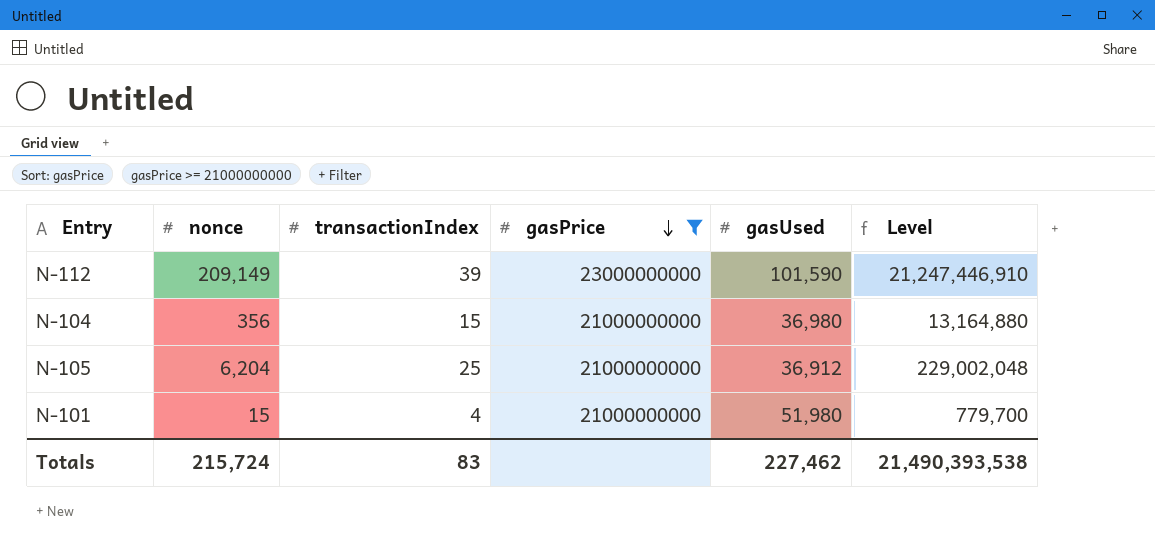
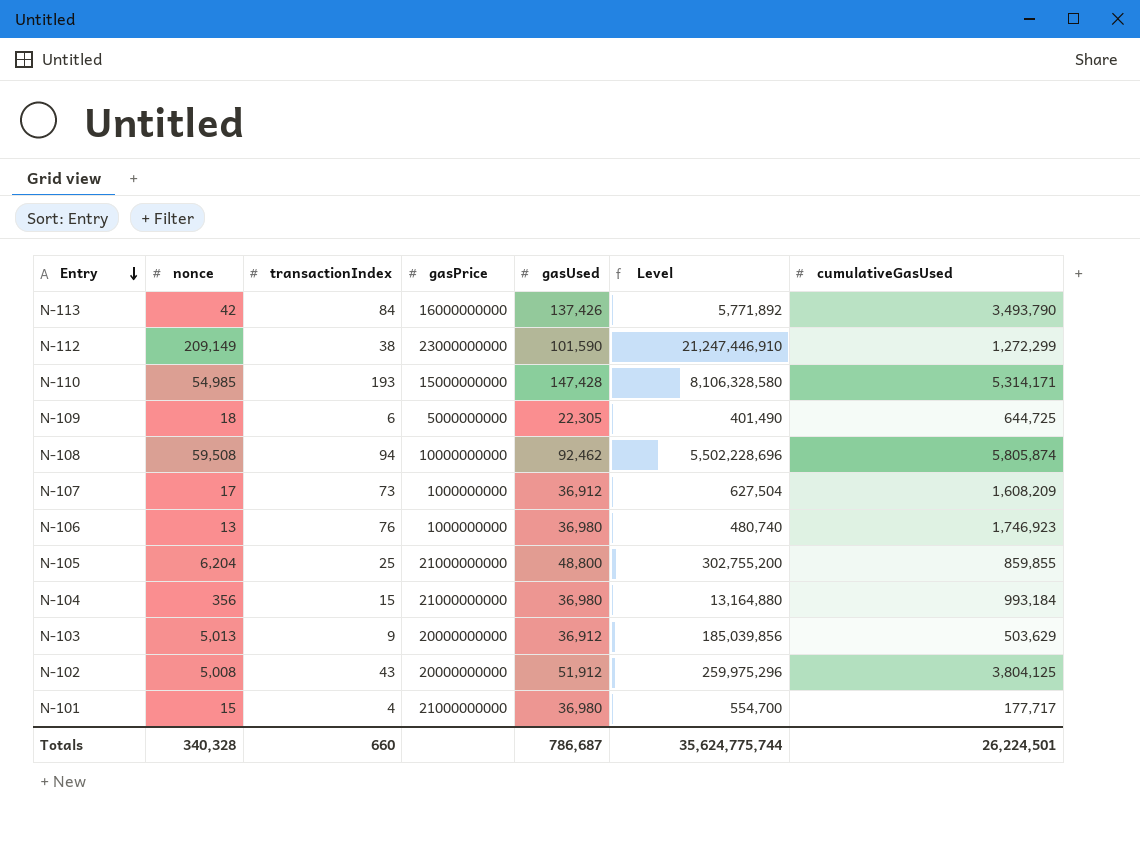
filter: gasPrice >= 21000000000 -> none
row order: gasPrice descending -> Entry descending
column cumulativeGasUsed | position: none -> 7
N-112 | transactionIndex: 39 -> 38
N-105 | gasUsed: 36,912 -> 48,800
N-105 | Level: 229,002,048 -> 302,755,200
N-101 | gasUsed: 51,980 -> 36,980
N-101 | Level: 779,700 -> 554,700
Totals | nonce: 215,724 -> 340,328
Totals | transactionIndex: 83 -> 660
Totals | gasUsed: 227,462 -> 786,687
Totals | Level: 21,490,393,538 -> 35,624,775,744

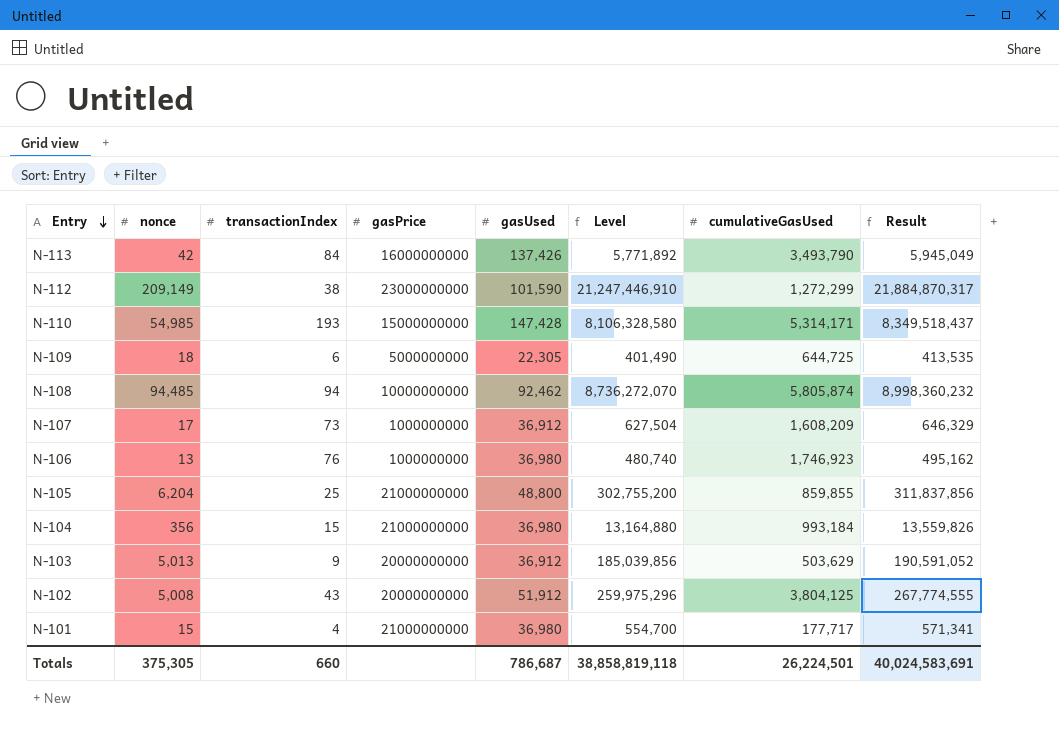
column Result | formula: none -> [Level] * 1.03
N-108 | nonce: 59,508 -> 94,485
N-108 | Level: 5,502,228,696 -> 8,736,272,070
Totals | nonce: 340,328 -> 375,305
Totals | Level: 35,624,775,744 -> 38,858,819,118

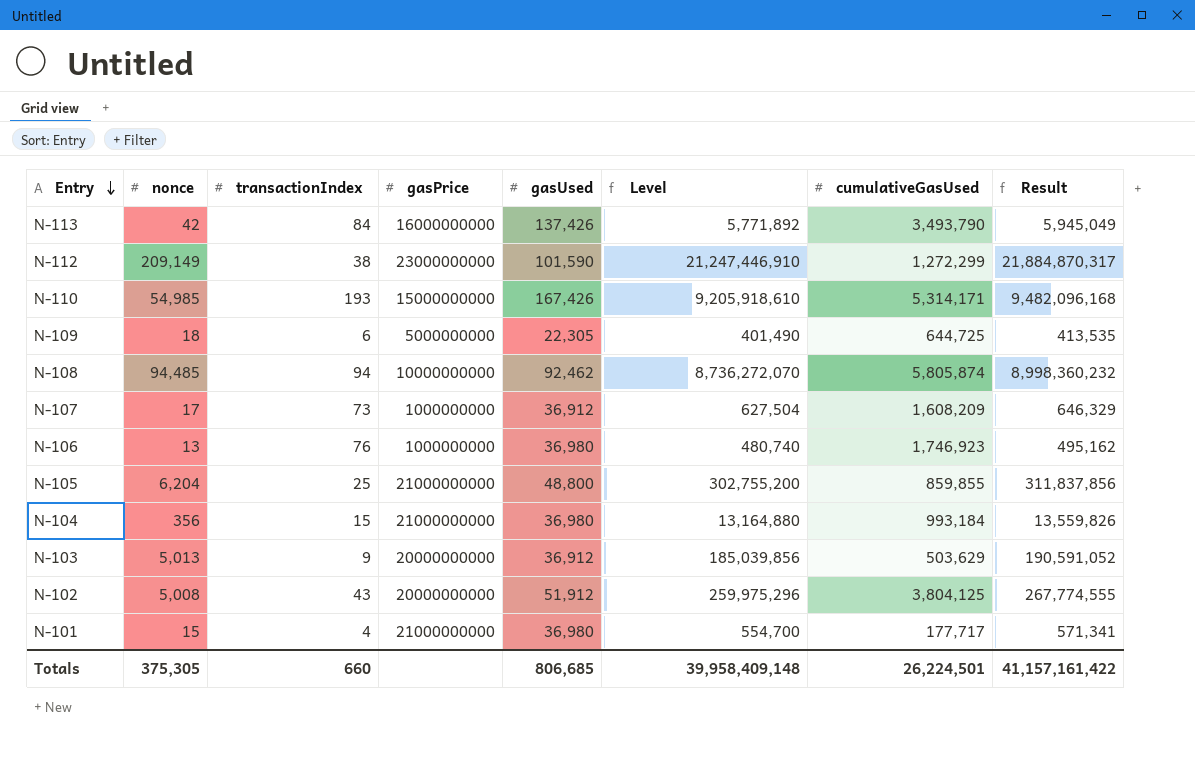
N-110 | gasUsed: 147,428 -> 167,426
N-110 | Level: 8,106,328,580 -> 9,205,918,610
N-110 | Result: 8,349,518,437 -> 9,482,096,168
Totals | gasUsed: 786,687 -> 806,685
Totals | Level: 38,858,819,118 -> 39,958,409,148
Totals | Result: 40,024,583,691 -> 41,157,161,422

